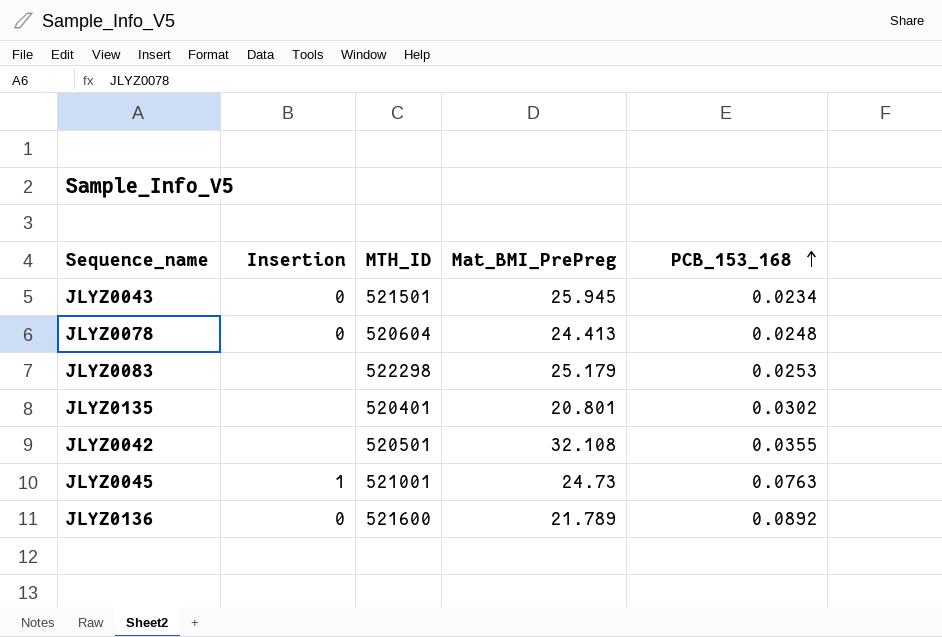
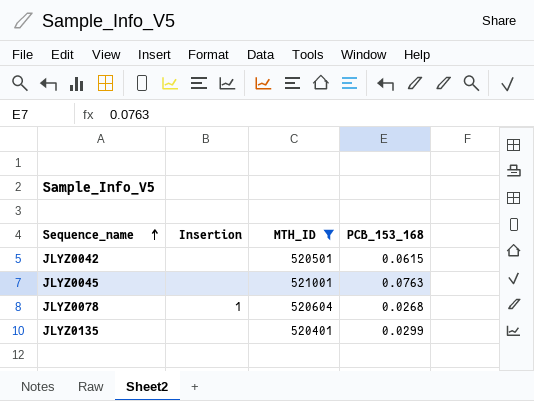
filter: none -> MTH_ID <= 521001
row order: PCB_153_168 ascending -> Sequence_name ascending
column Mat_BMI_PrePreg | position: 4 -> none
JLYZ0042 | PCB_153_168: 0.0355 -> 0.0615
JLYZ0045 | Insertion: 1 -> none
JLYZ0078 | Insertion: 0 -> 1
JLYZ0078 | PCB_153_168: 0.0248 -> 0.0268
JLYZ0135 | PCB_153_168: 0.0302 -> 0.0299

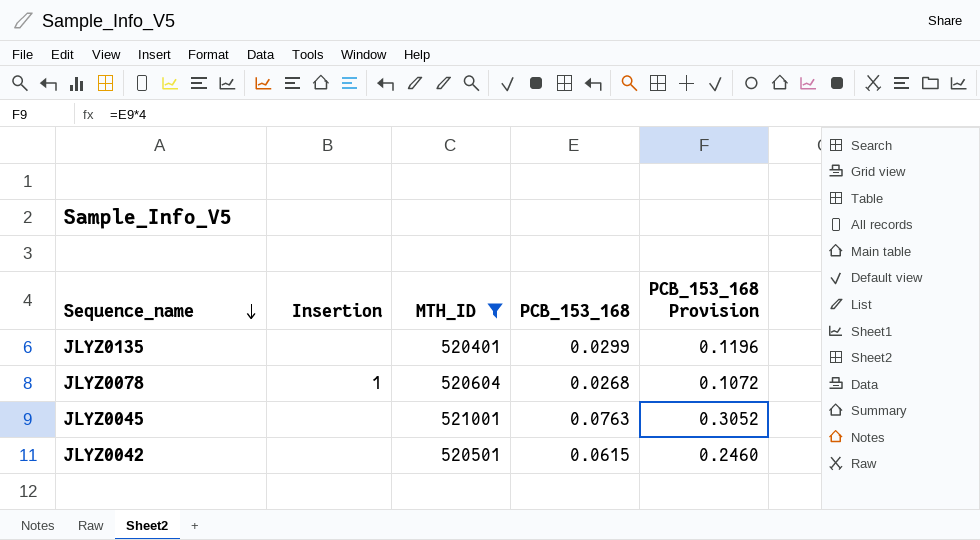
row order: Sequence_name ascending -> Sequence_name descending
column PCB_153_168 Provision | formula: none -> [PCB_153_168] * 4

